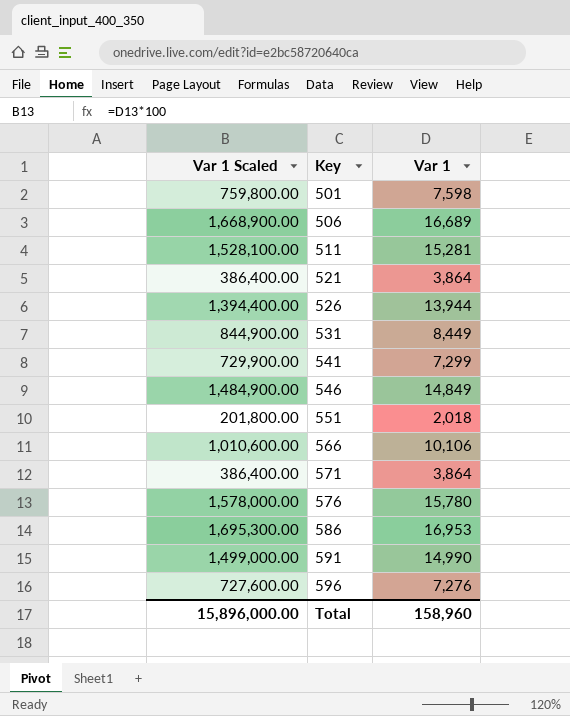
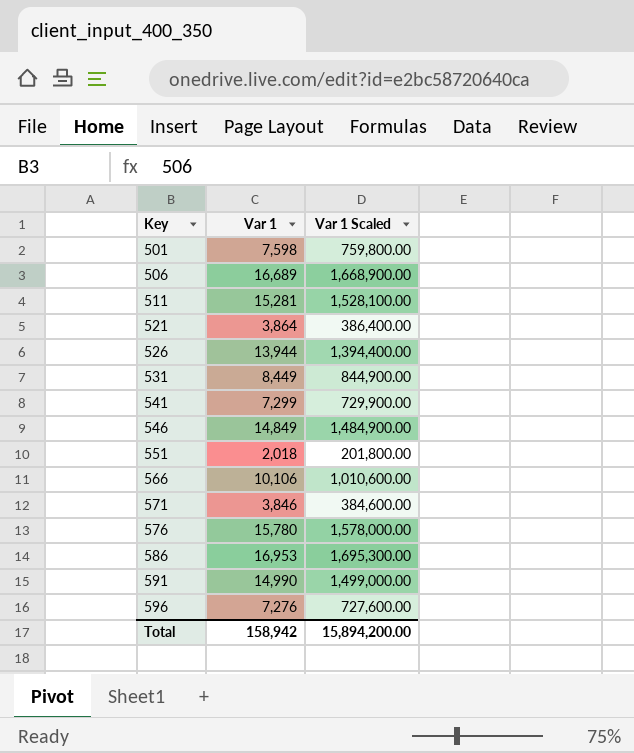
column Var 1 Scaled | position: 1 -> 3
571 | Var 1: 3,864 -> 3,846
571 | Var 1 Scaled: 386,400.00 -> 384,600.00
Total | Var 1: 158,960 -> 158,942
Total | Var 1 Scaled: 15,896,000.00 -> 15,894,200.00

